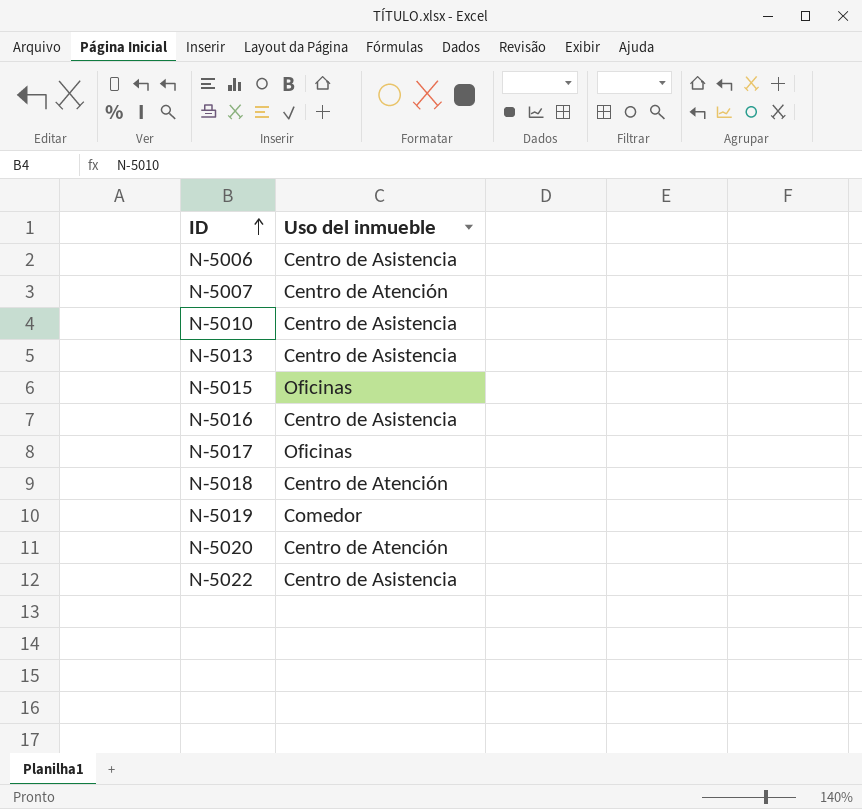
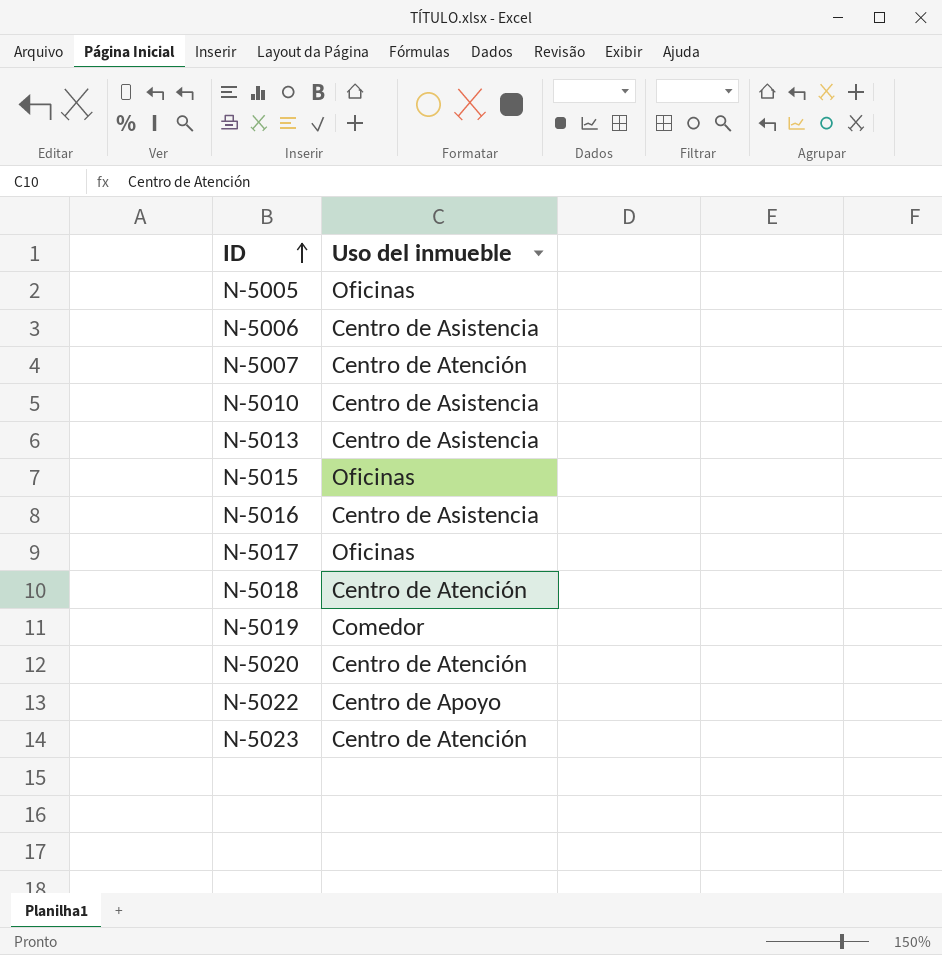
row N-5005: none -> Oficinas
N-5022 | Uso del inmueble: Centro de Asistencia -> Centro de Apoyo
row N-5023: none -> Centro de Atención

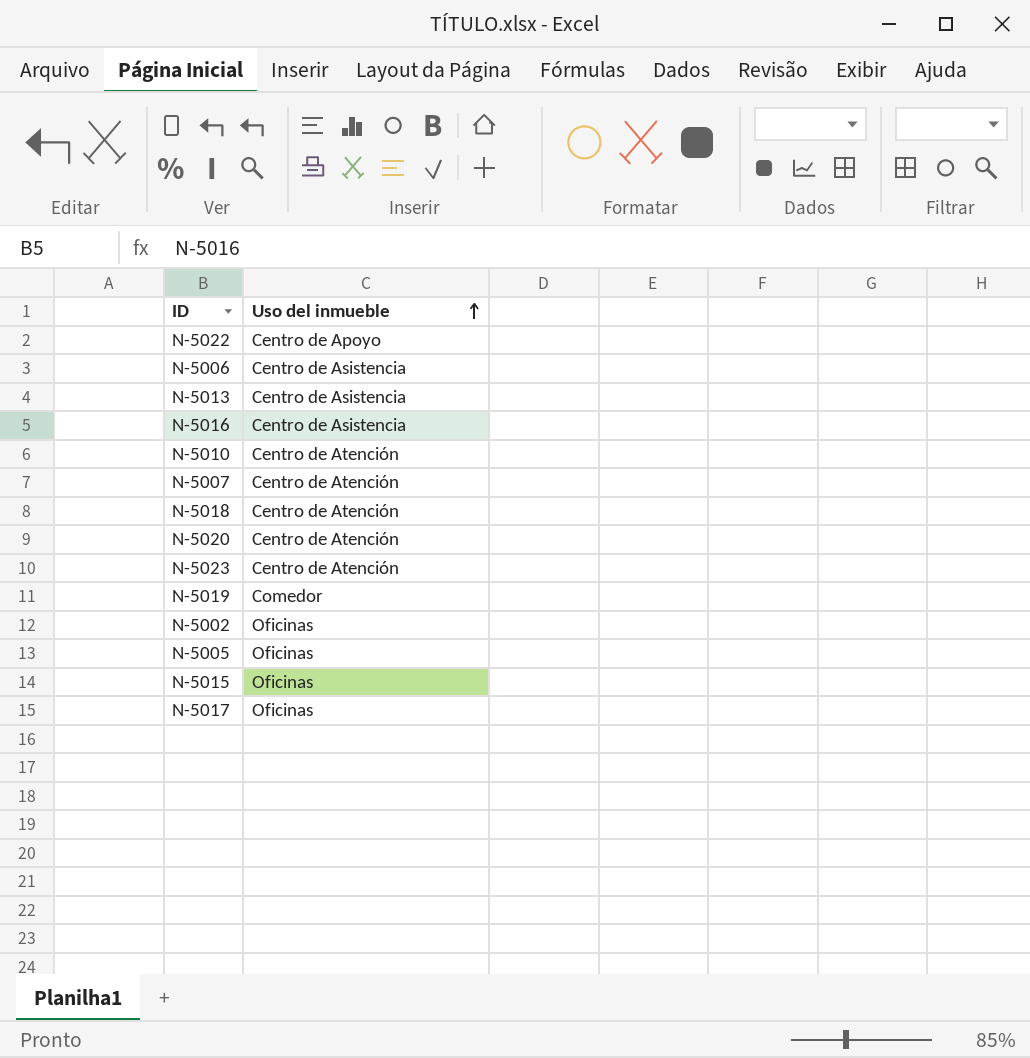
row order: ID ascending -> Uso del inmueble ascending
N-5010 | Uso del inmueble: Centro de Asistencia -> Centro de Atención
row N-5002: none -> Oficinas

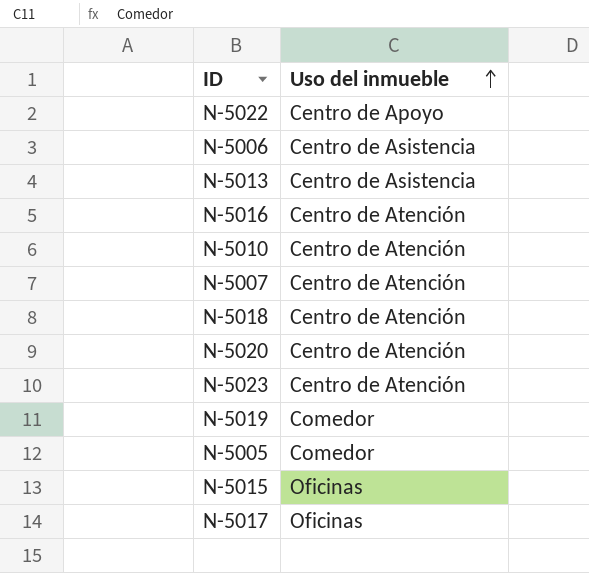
row N-5002: Oficinas -> none
N-5016 | Uso del inmueble: Centro de Asistencia -> Centro de Atención
N-5005 | Uso del inmueble: Oficinas -> Comedor

